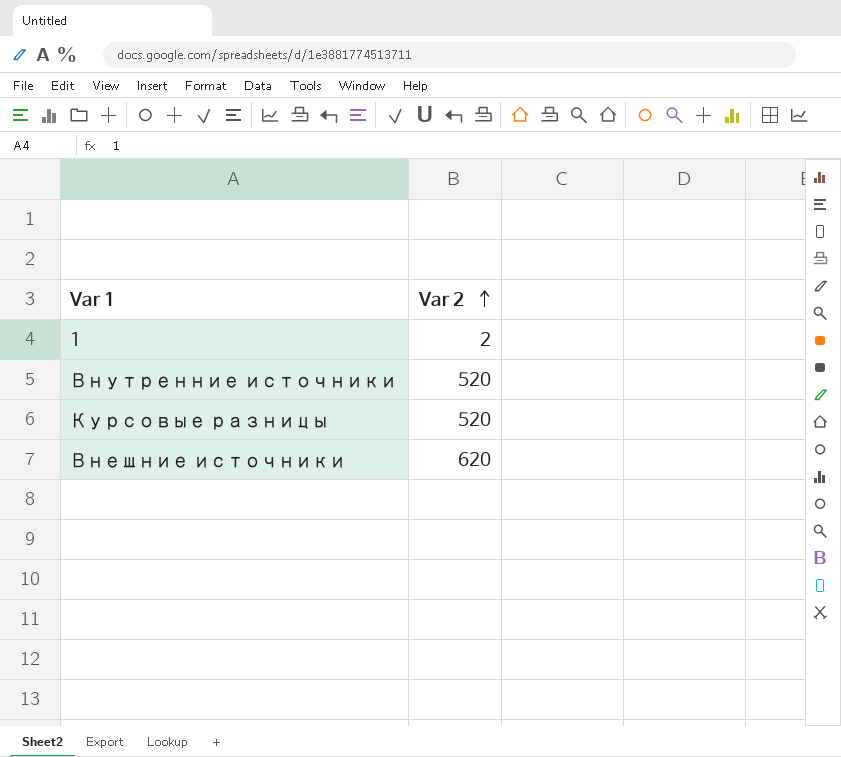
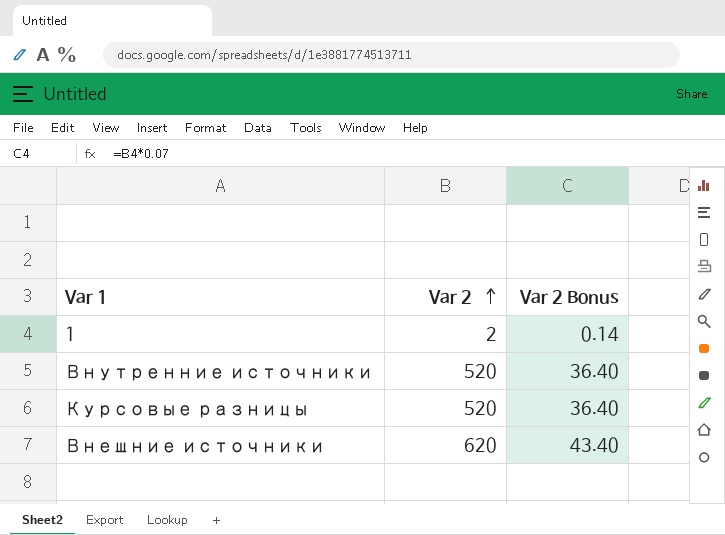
column Var 2 Bonus | formula: none -> [Var 2] * 0.07

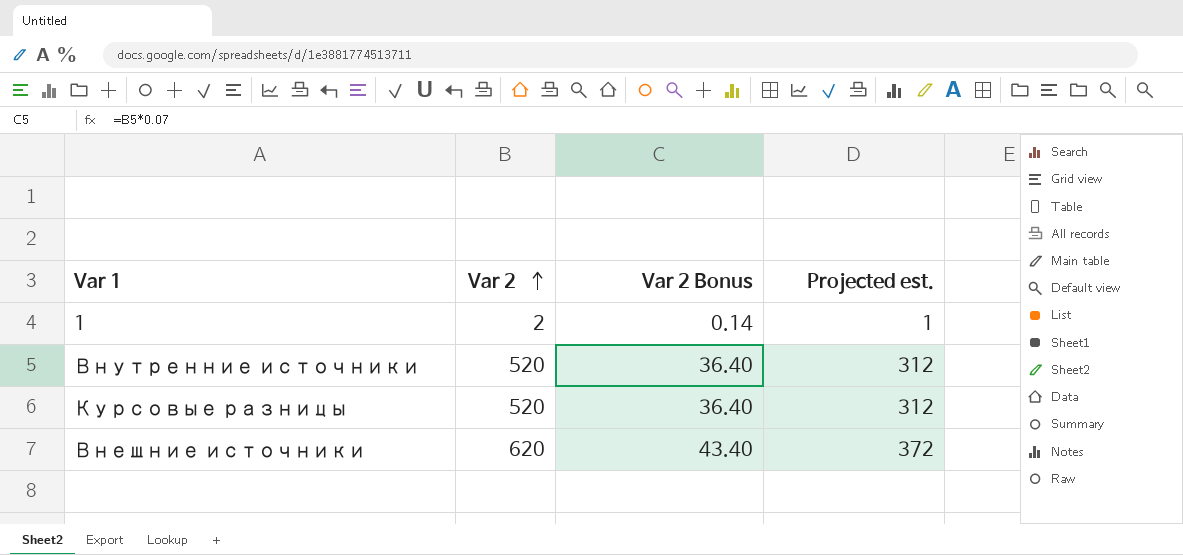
column Projected est. | formula: none -> [Var 2] * 0.6

